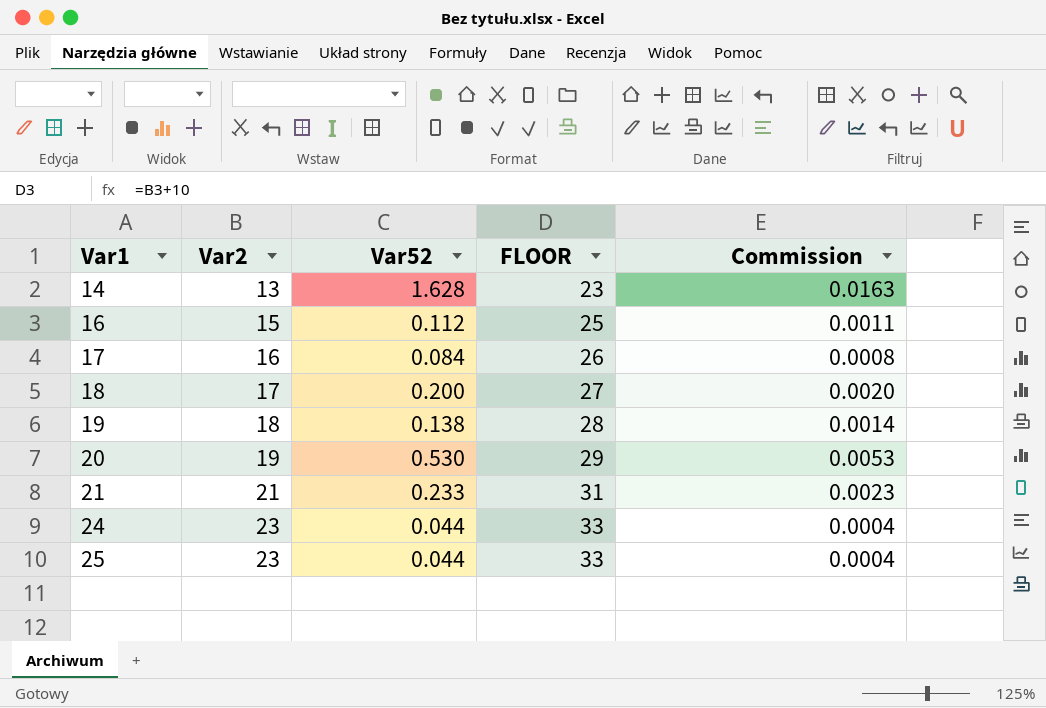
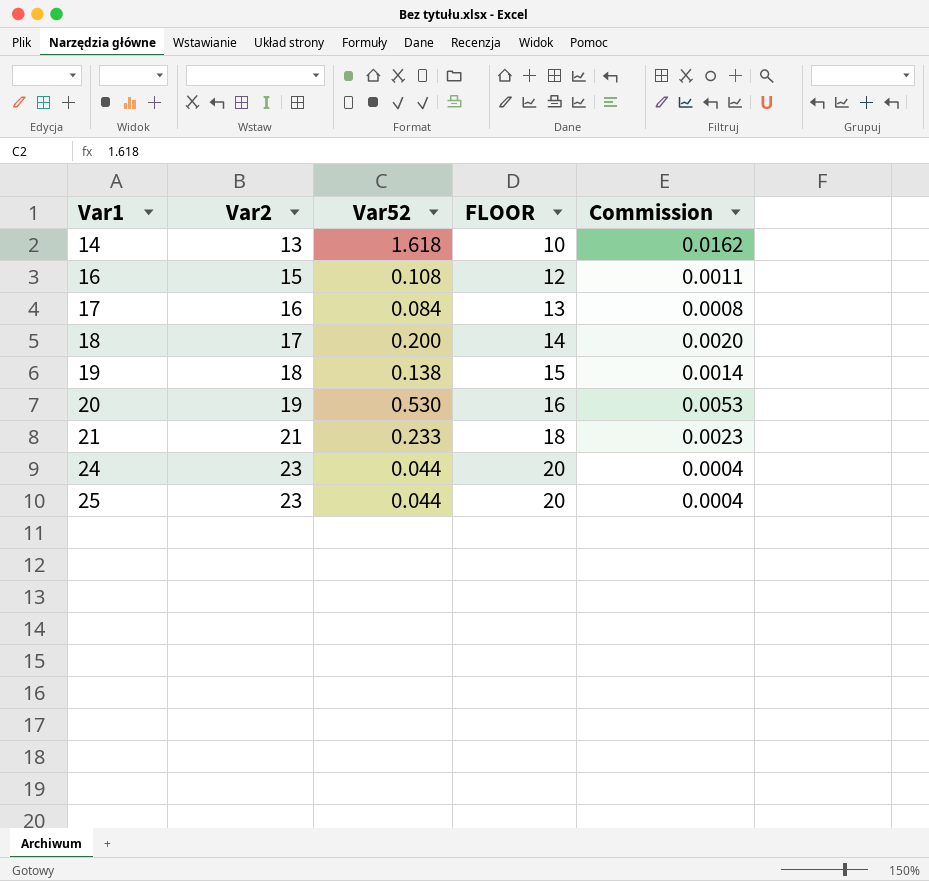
column FLOOR | formula: [Var2] + 10 -> [Var2] - 3
14 | Var52: 1.628 -> 1.618
14 | Commission: 0.0163 -> 0.0162
16 | Var52: 0.112 -> 0.108

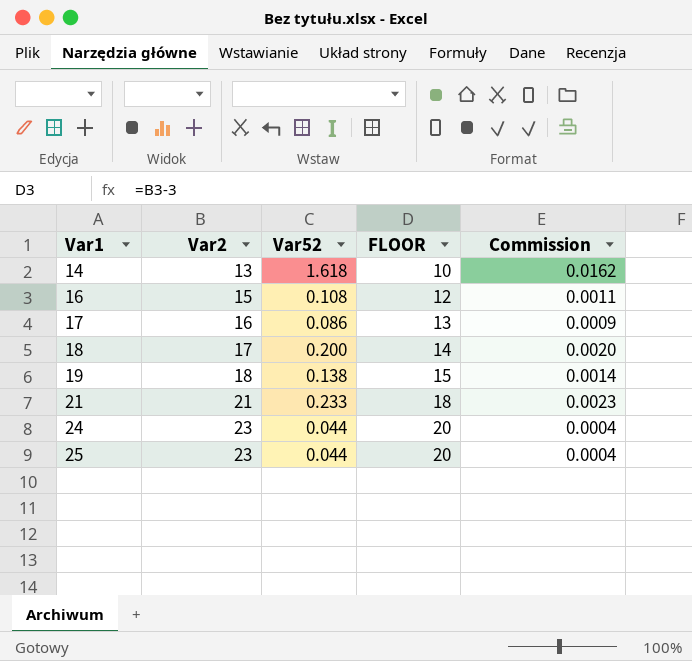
row 20: 19 | 0.530 | 16 | 0.0053 -> none
17 | Var52: 0.084 -> 0.086
17 | Commission: 0.0008 -> 0.0009

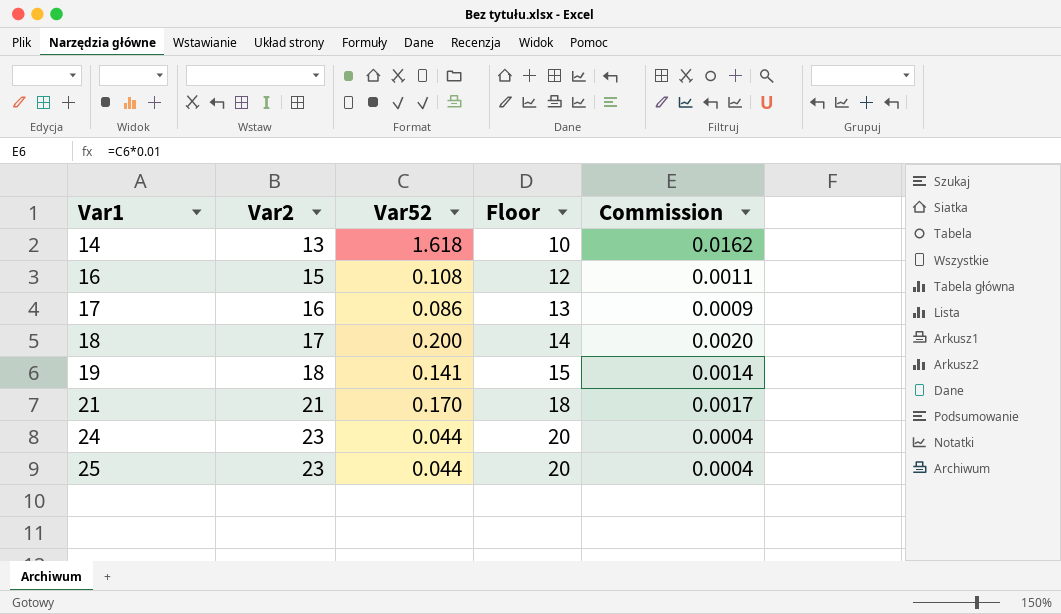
column name: FLOOR -> Floor
19 | Var52: 0.138 -> 0.141
21 | Var52: 0.233 -> 0.170
21 | Commission: 0.0023 -> 0.0017

